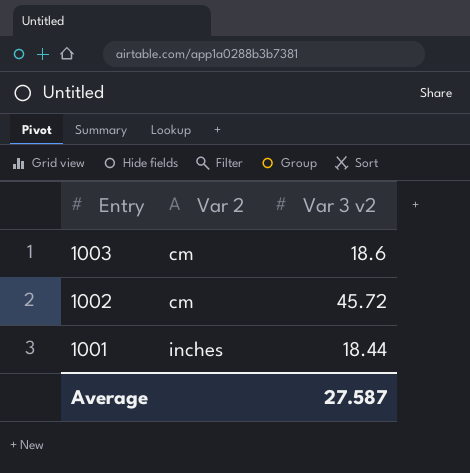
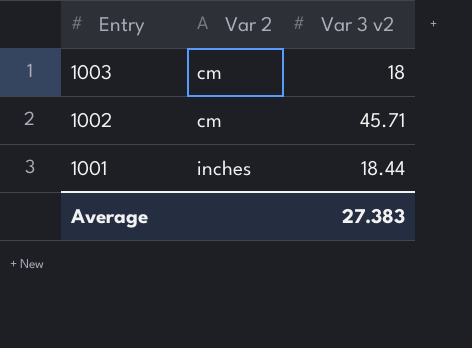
1003 | Var 3 v2: 18.6 -> 18
1002 | Var 3 v2: 45.72 -> 45.71
Average | Var 3 v2: 27.587 -> 27.383

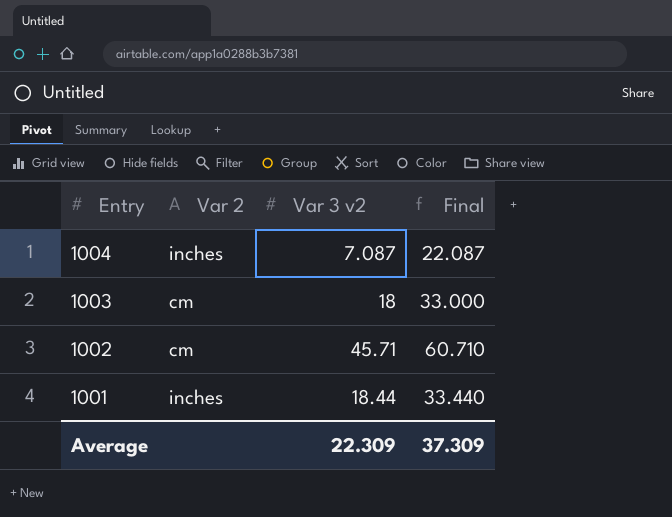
column Final | formula: none -> [Var 3 v2] + 15
row 1004: none -> inches | 7.087 | 22.087
Average | Var 3 v2: 27.383 -> 22.309

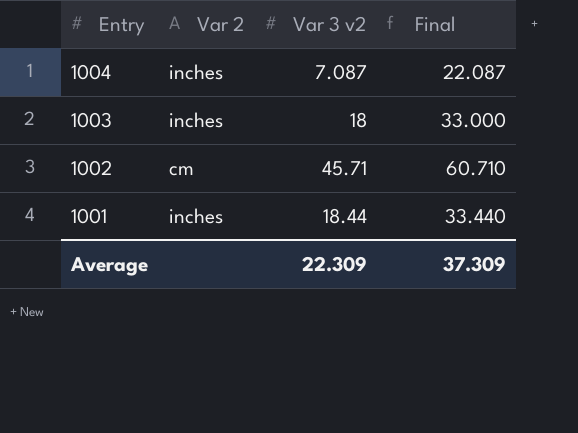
1003 | Var 2: cm -> inches

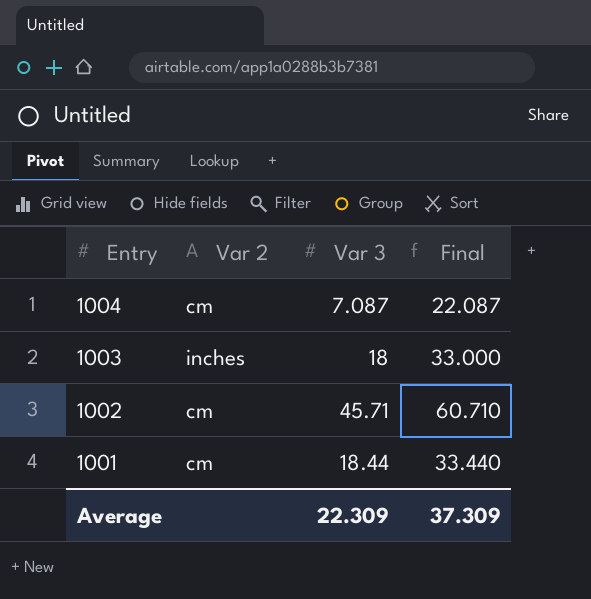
column name: Var 3 v2 -> Var 3
1004 | Var 2: inches -> cm
1001 | Var 2: inches -> cm

